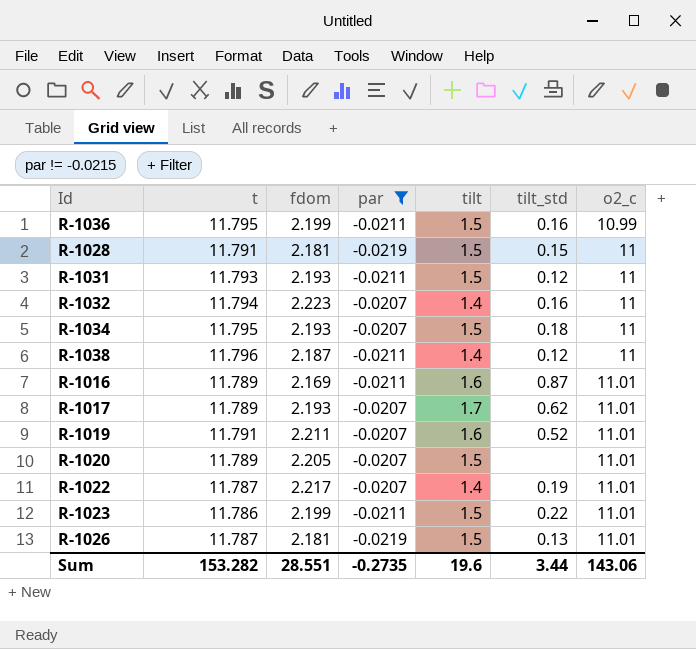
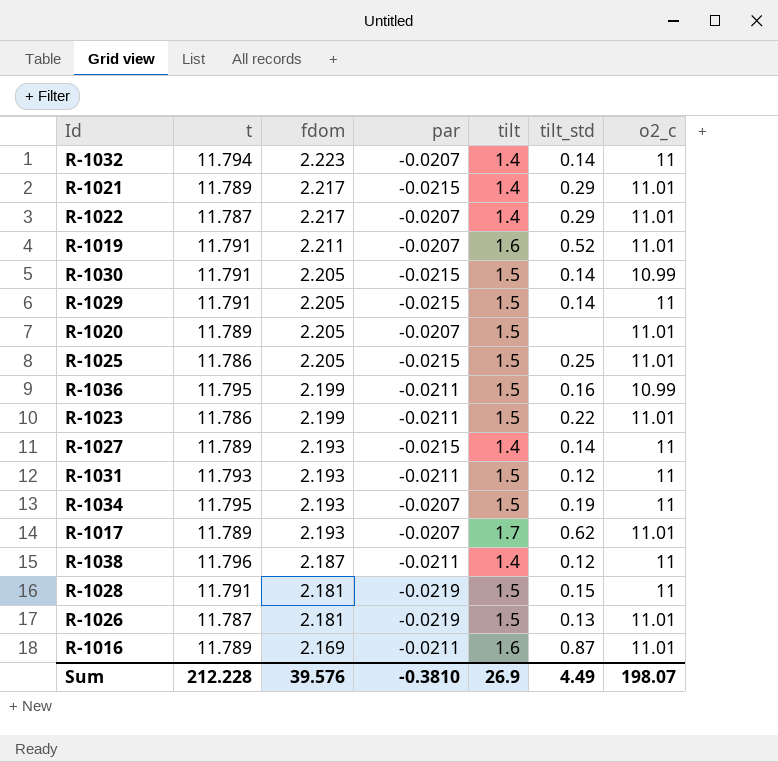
filter: par != -0.0215 -> none
row order: o2_c ascending -> fdom descending
R-1032 | tilt_std: 0.16 -> 0.14
R-1022 | tilt_std: 0.19 -> 0.29
R-1034 | tilt_std: 0.18 -> 0.19
Sum | t: 153.282 -> 212.228
Sum | fdom: 28.551 -> 39.576
Sum | par: -0.2735 -> -0.3810
Sum | tilt: 19.6 -> 26.9
Sum | tilt_std: 3.44 -> 4.49
Sum | o2_c: 143.06 -> 198.07

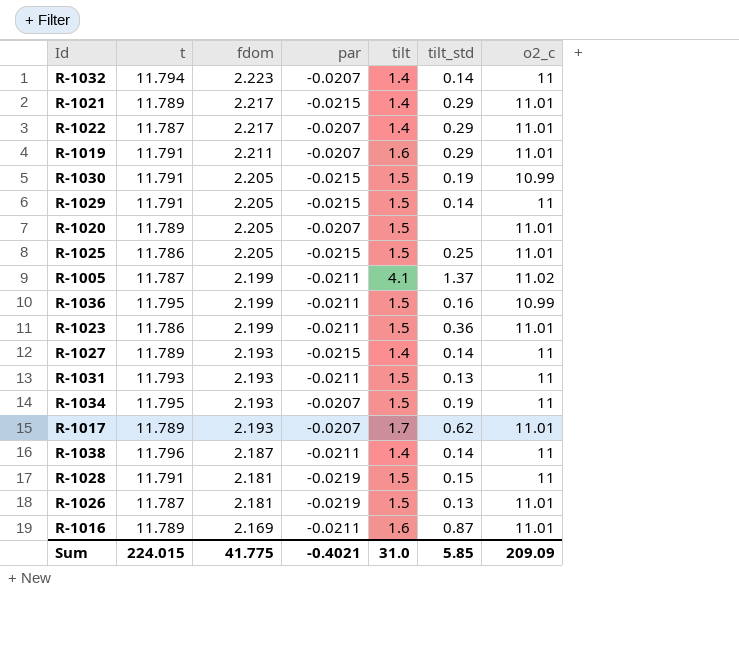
R-1019 | tilt_std: 0.52 -> 0.29
R-1030 | tilt_std: 0.14 -> 0.19
row R-1005: none -> 11.787 | 2.199 | -0.0211 | 4.1 | 1.37 | 11.02
R-1023 | tilt_std: 0.22 -> 0.36
R-1031 | tilt_std: 0.12 -> 0.13
R-1038 | tilt_std: 0.12 -> 0.14
Sum | t: 212.228 -> 224.015
Sum | fdom: 39.576 -> 41.775
Sum | par: -0.3810 -> -0.4021
Sum | tilt: 26.9 -> 31.0
Sum | tilt_std: 4.49 -> 5.85
Sum | o2_c: 198.07 -> 209.09

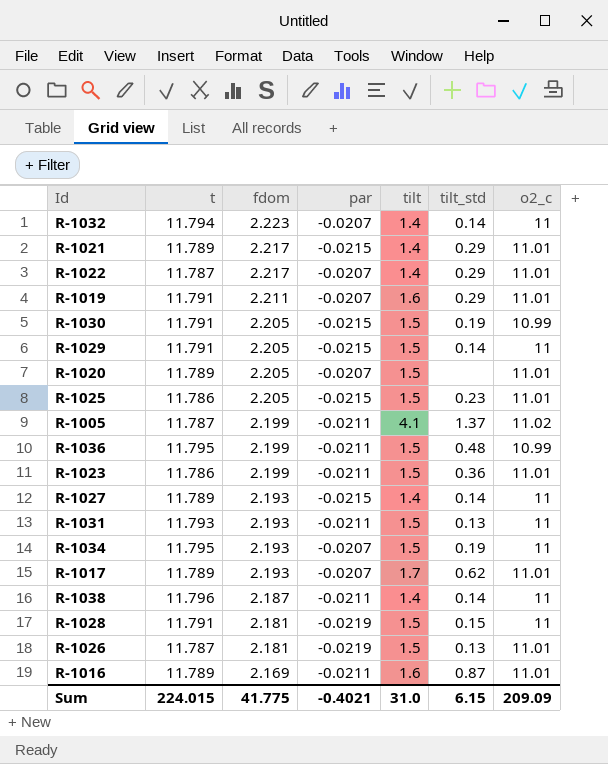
R-1025 | tilt_std: 0.25 -> 0.23
R-1036 | tilt_std: 0.16 -> 0.48
Sum | tilt_std: 5.85 -> 6.15

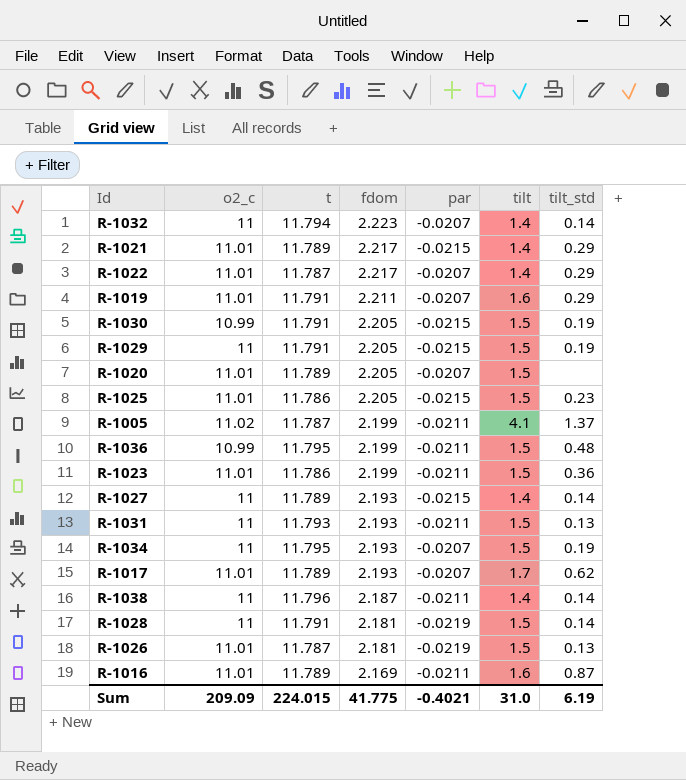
column o2_c | position: 7 -> 2
R-1029 | tilt_std: 0.14 -> 0.19
R-1028 | tilt_std: 0.15 -> 0.14
Sum | tilt_std: 6.15 -> 6.19

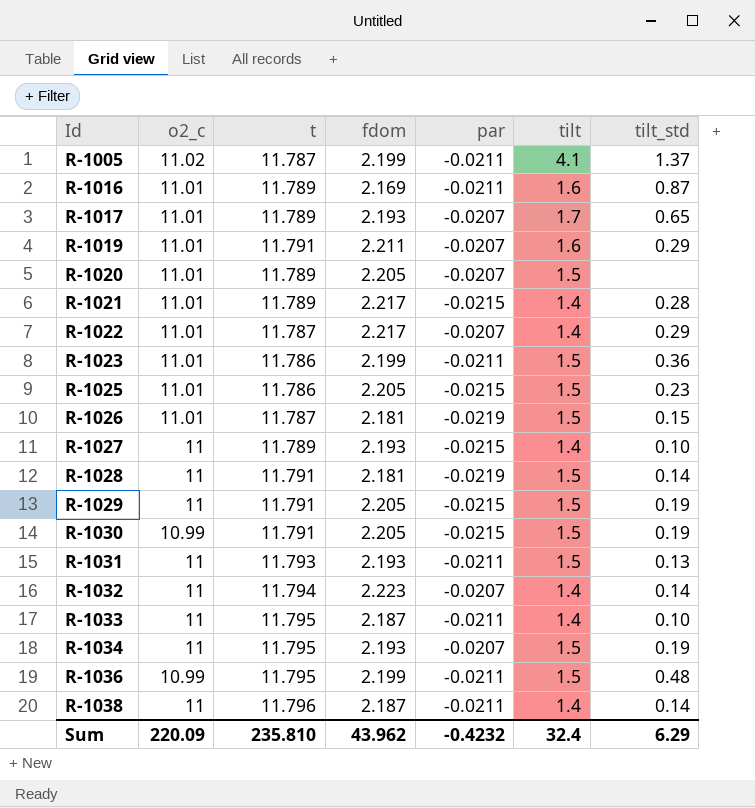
row order: fdom descending -> Id ascending
R-1017 | tilt_std: 0.62 -> 0.65
R-1021 | tilt_std: 0.29 -> 0.28
R-1026 | tilt_std: 0.13 -> 0.15
R-1027 | tilt_std: 0.14 -> 0.10
row R-1033: none -> 11 | 11.795 | 2.187 | -0.0211 | 1.4 | 0.10
Sum | o2_c: 209.09 -> 220.09
Sum | t: 224.015 -> 235.810
Sum | fdom: 41.775 -> 43.962
Sum | par: -0.4021 -> -0.4232
Sum | tilt: 31.0 -> 32.4
Sum | tilt_std: 6.19 -> 6.29

